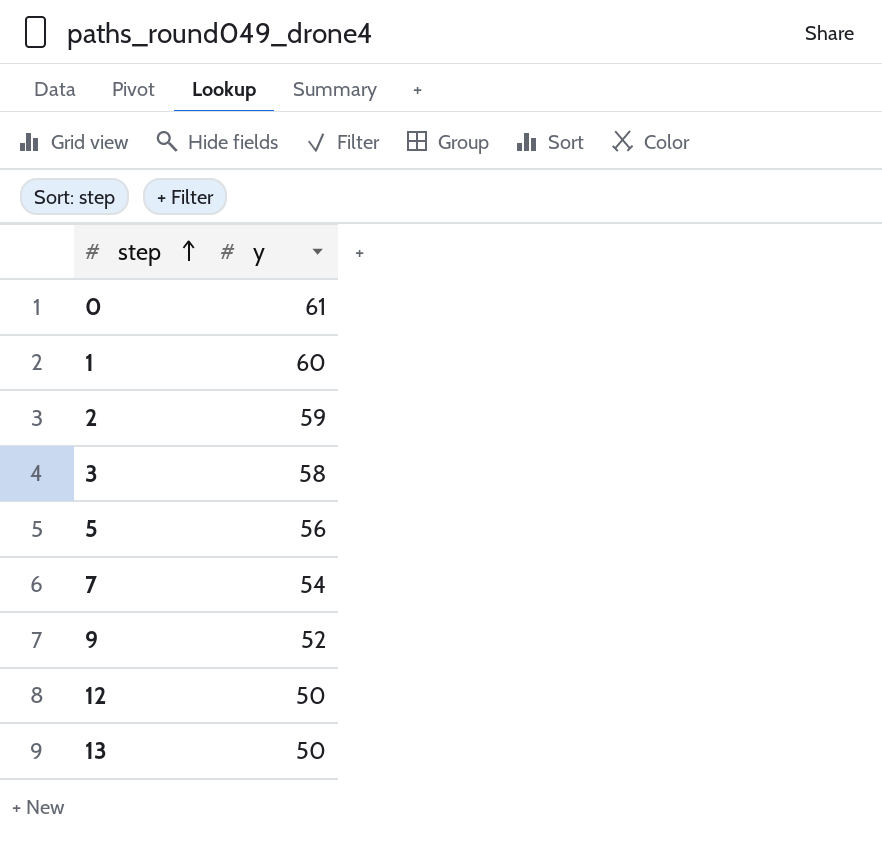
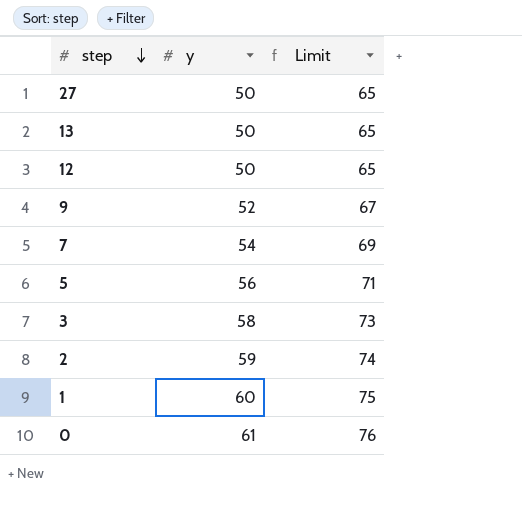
row order: step ascending -> step descending
column Limit | formula: none -> [y] + 15
row 27: none -> 50 | 65

